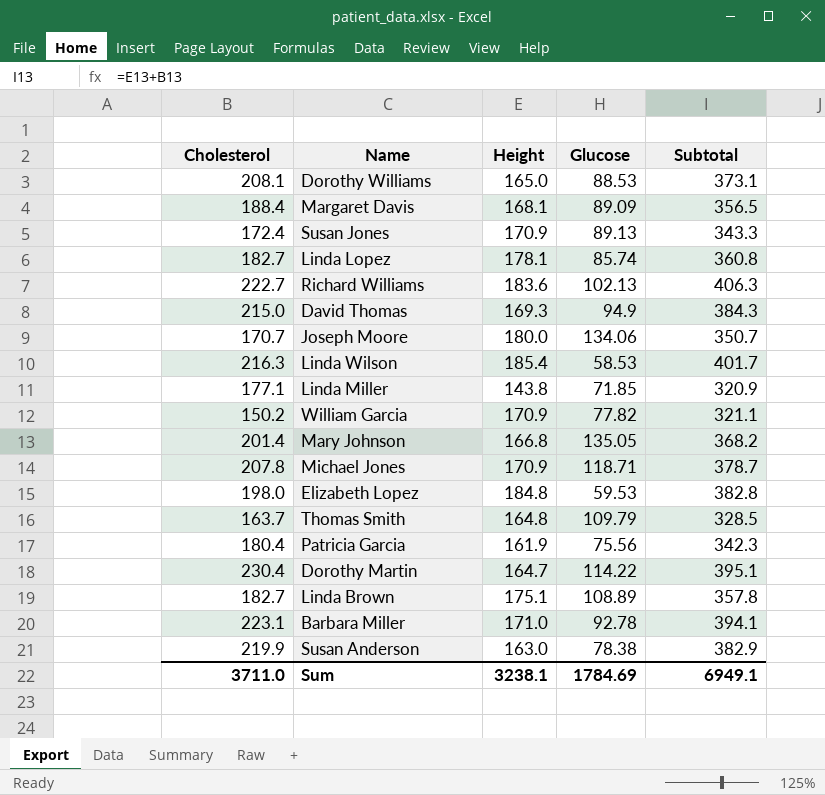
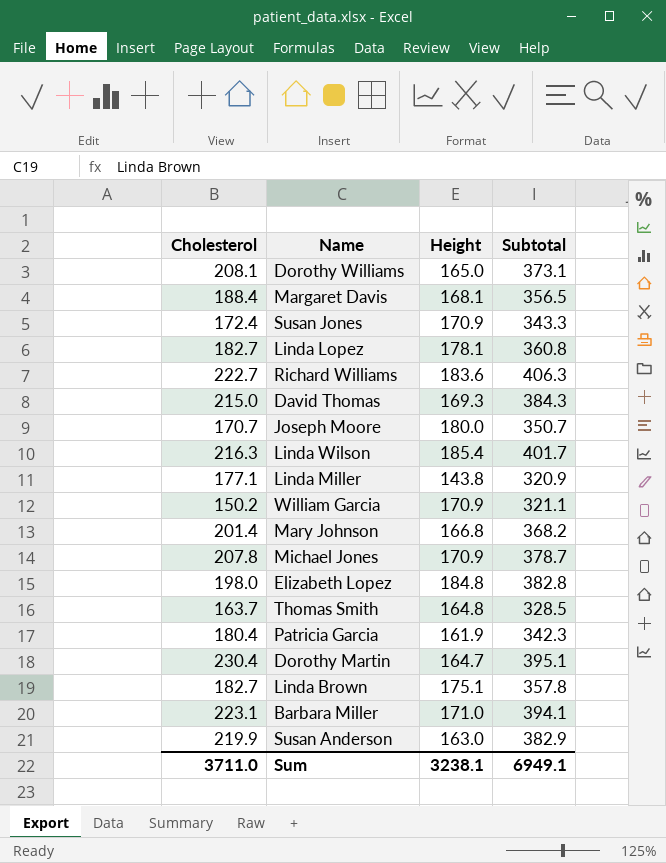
column Glucose | position: 4 -> none

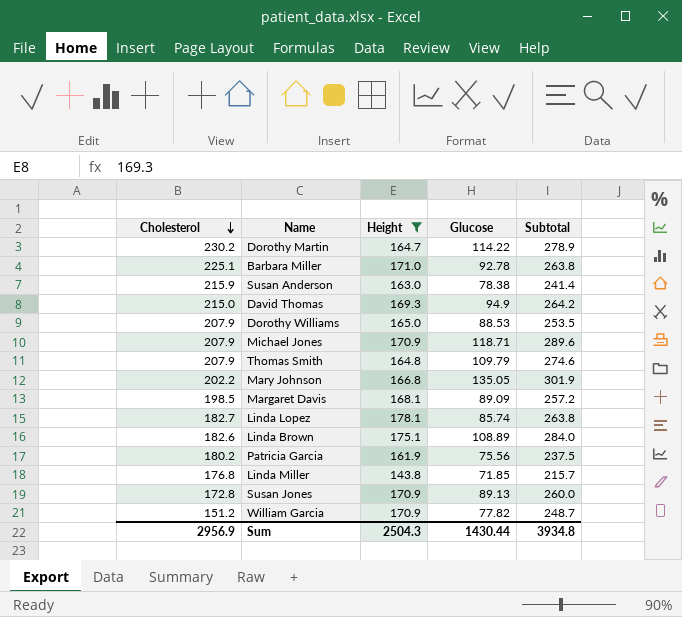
filter: none -> Height <= 178.1
row order: none -> Cholesterol descending
column Glucose | position: none -> 4
column Subtotal | formula: [Cholesterol] + [Height] -> [Height] + [Glucose]
Dorothy Martin | Cholesterol: 230.4 -> 230.2
Barbara Miller | Cholesterol: 223.1 -> 225.1
Susan Anderson | Cholesterol: 219.9 -> 215.9
Dorothy Williams | Cholesterol: 208.1 -> 207.9
Michael Jones | Cholesterol: 207.8 -> 207.9
Thomas Smith | Cholesterol: 163.7 -> 207.9
Mary Johnson | Cholesterol: 201.4 -> 202.2
Margaret Davis | Cholesterol: 188.4 -> 198.5
Linda Brown | Cholesterol: 182.7 -> 182.6
Patricia Garcia | Cholesterol: 180.4 -> 180.2
Linda Miller | Cholesterol: 177.1 -> 176.8
Susan Jones | Cholesterol: 172.4 -> 172.8
William Garcia | Cholesterol: 150.2 -> 151.2
Sum | Cholesterol: 3711.0 -> 2956.9
Sum | Height: 3238.1 -> 2504.3
Sum | Subtotal: 6949.1 -> 3934.8

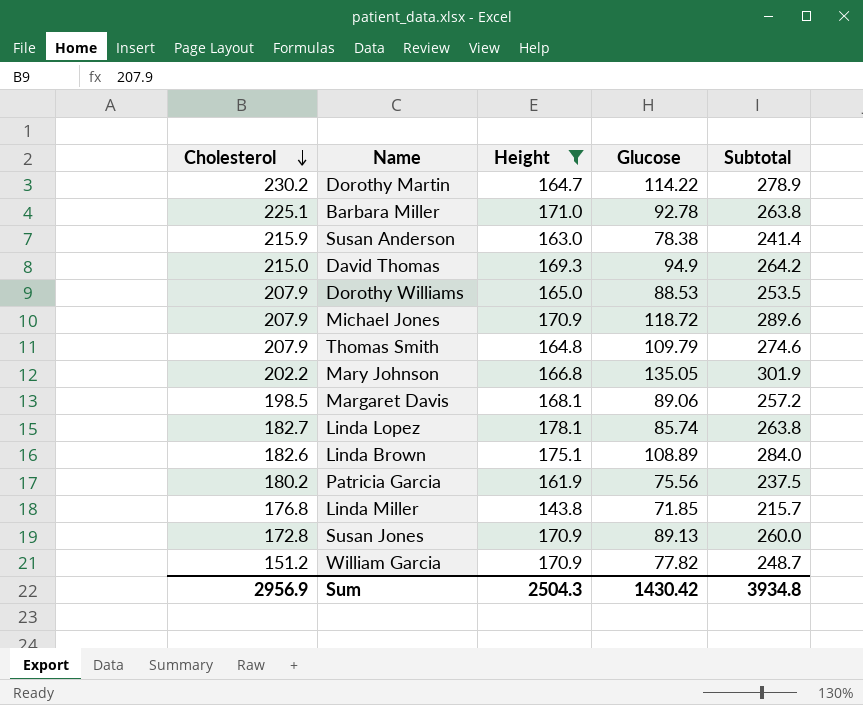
Michael Jones | Glucose: 118.71 -> 118.72
Margaret Davis | Glucose: 89.09 -> 89.06
Sum | Glucose: 1430.44 -> 1430.42

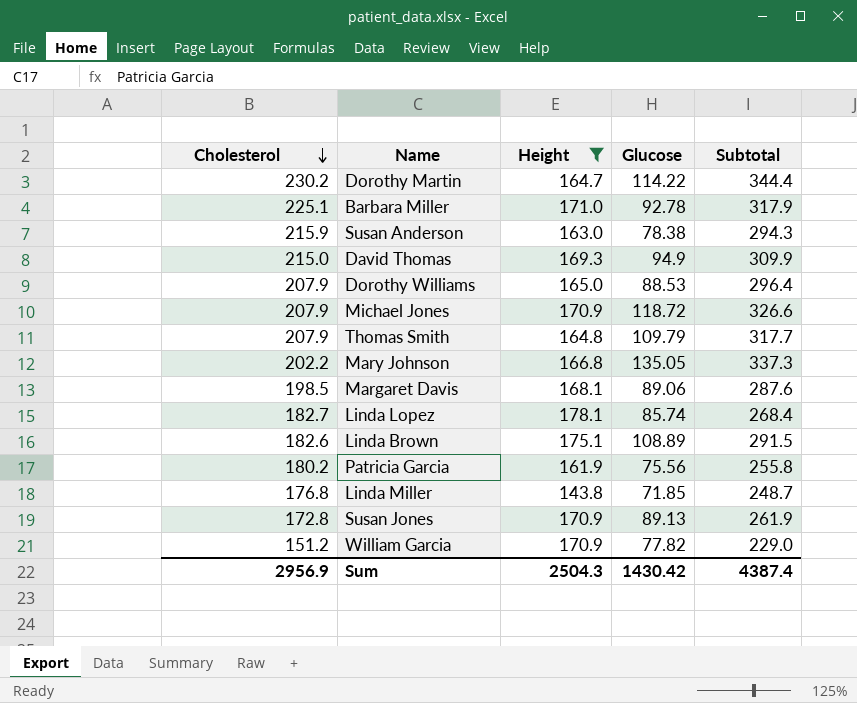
column Subtotal | formula: [Height] + [Glucose] -> [Cholesterol] + [Glucose]
Sum | Subtotal: 3934.8 -> 4387.4

